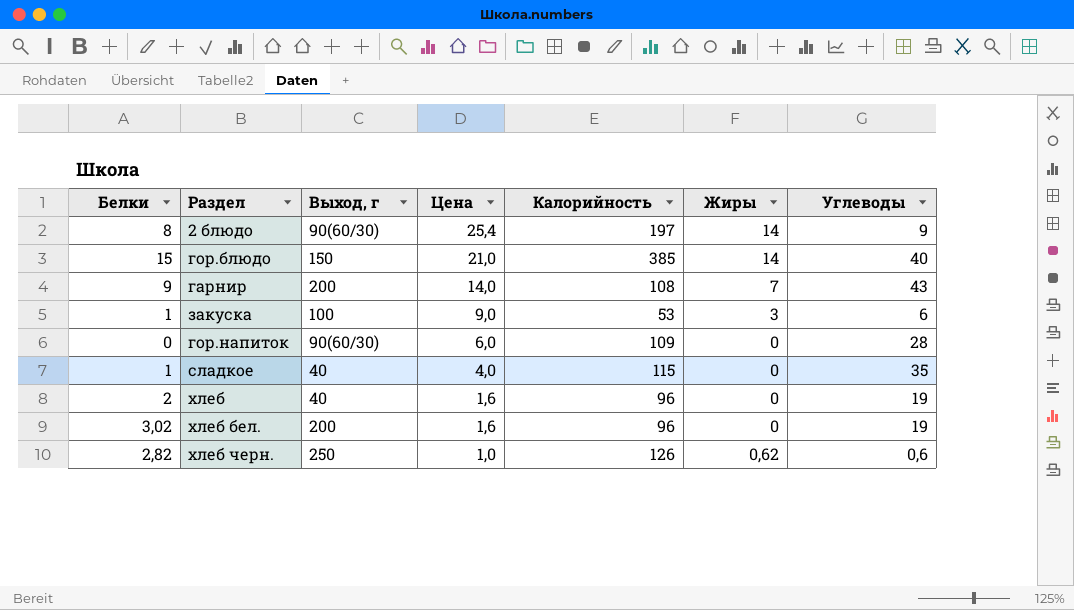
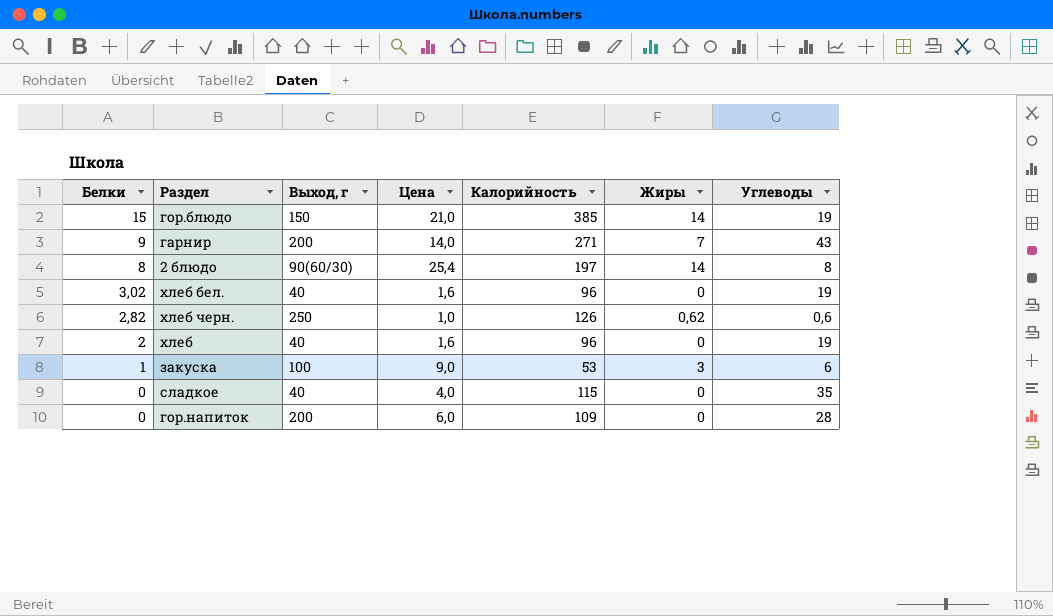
row order: Цена descending -> Белки descending
гор.блюдо | Углеводы: 40 -> 19
гарнир | Калорийность: 108 -> 271
2 блюдо | Углеводы: 9 -> 8
хлеб бел. | Выход, г: 200 -> 40
сладкое | Белки: 1 -> 0
гор.напиток | Выход, г: 90(60/30) -> 200

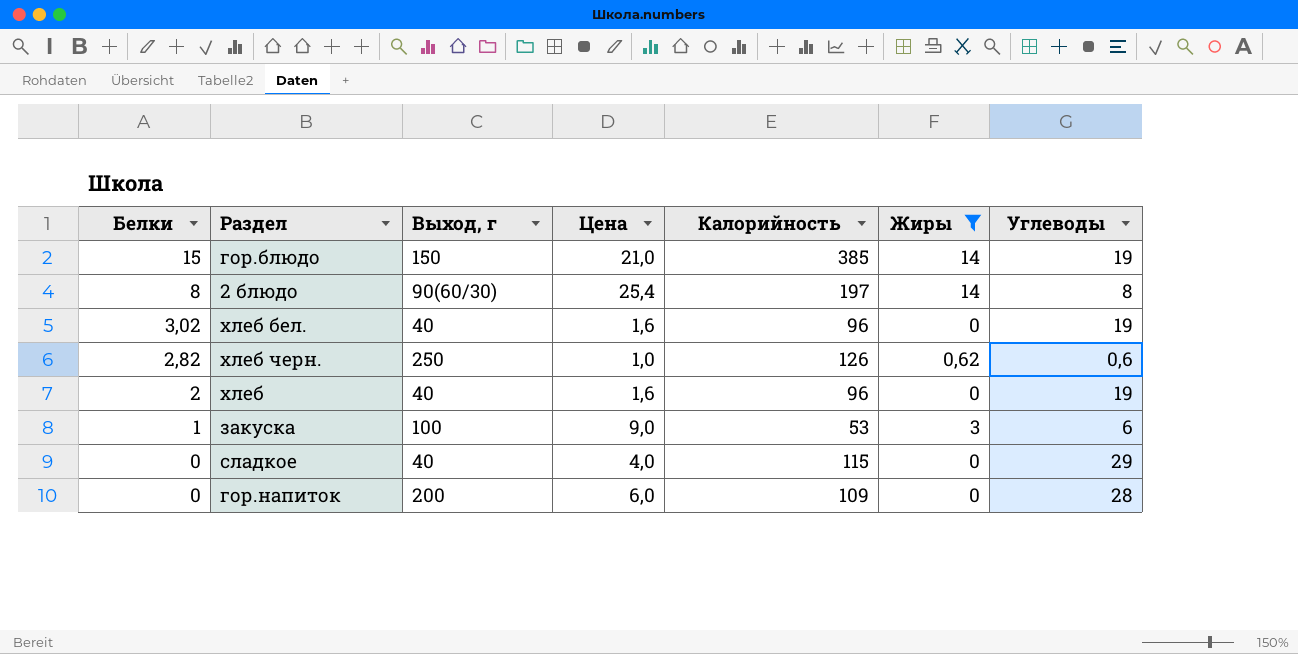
filter: none -> Жиры != 7
сладкое | Углеводы: 35 -> 29

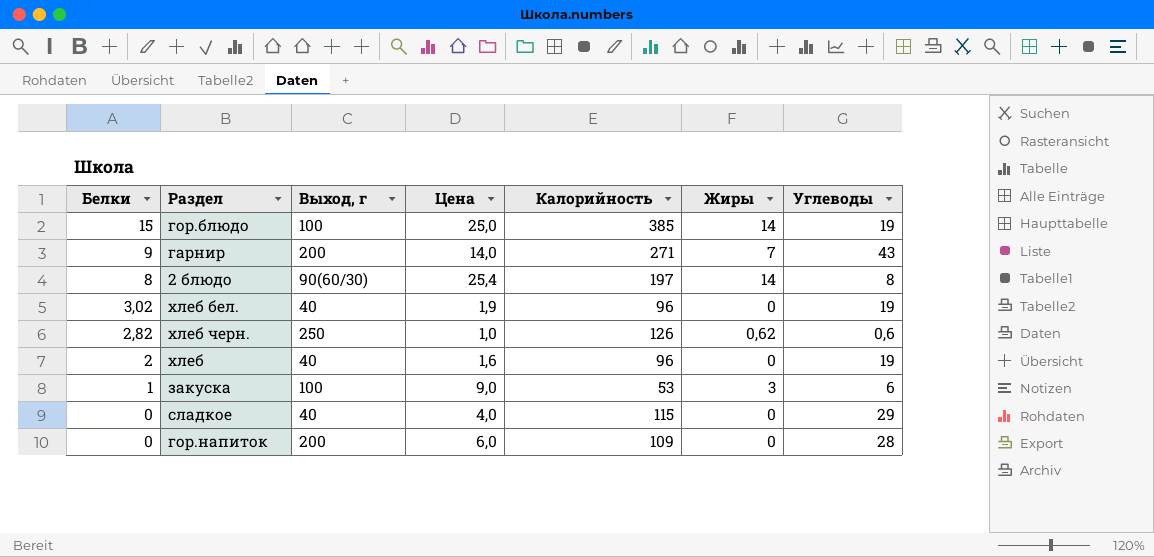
filter: Жиры != 7 -> none
гор.блюдо | Выход, г: 150 -> 100
гор.блюдо | Цена: 21,0 -> 25,0
хлеб бел. | Цена: 1,6 -> 1,9

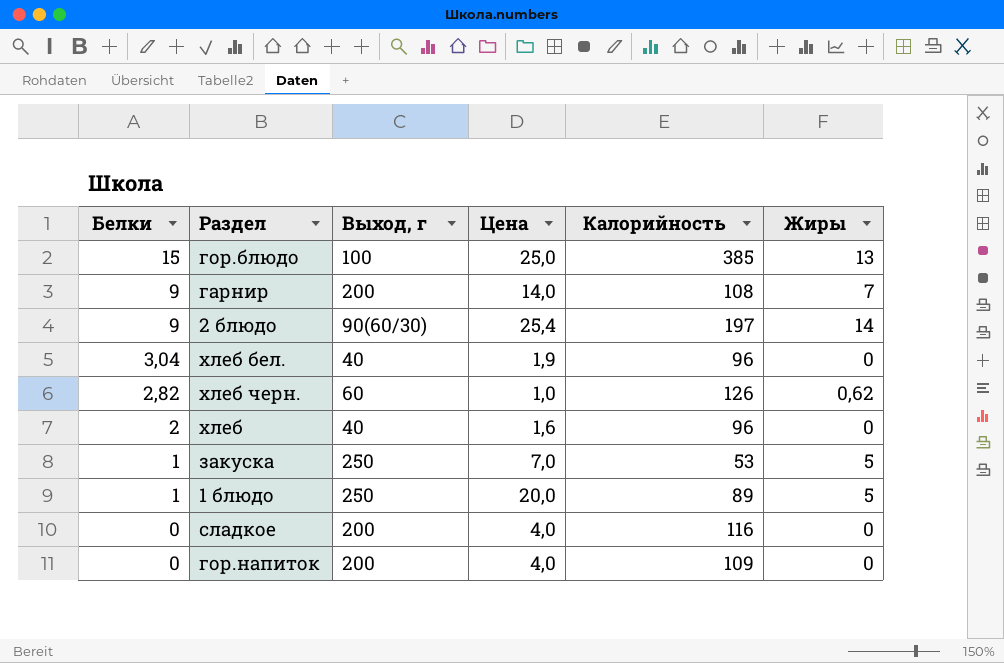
column Углеводы | position: 7 -> none
гор.блюдо | Жиры: 14 -> 13
гарнир | Калорийность: 271 -> 108
2 блюдо | Белки: 8 -> 9
хлеб бел. | Белки: 3,02 -> 3,04
хлеб черн. | Выход, г: 250 -> 60
закуска | Выход, г: 100 -> 250
закуска | Цена: 9,0 -> 7,0
закуска | Жиры: 3 -> 5
row 1 блюдо: none -> 1 | 250 | 20,0 | 89 | 5
сладкое | Выход, г: 40 -> 200
сладкое | Калорийность: 115 -> 116
гор.напиток | Цена: 6,0 -> 4,0

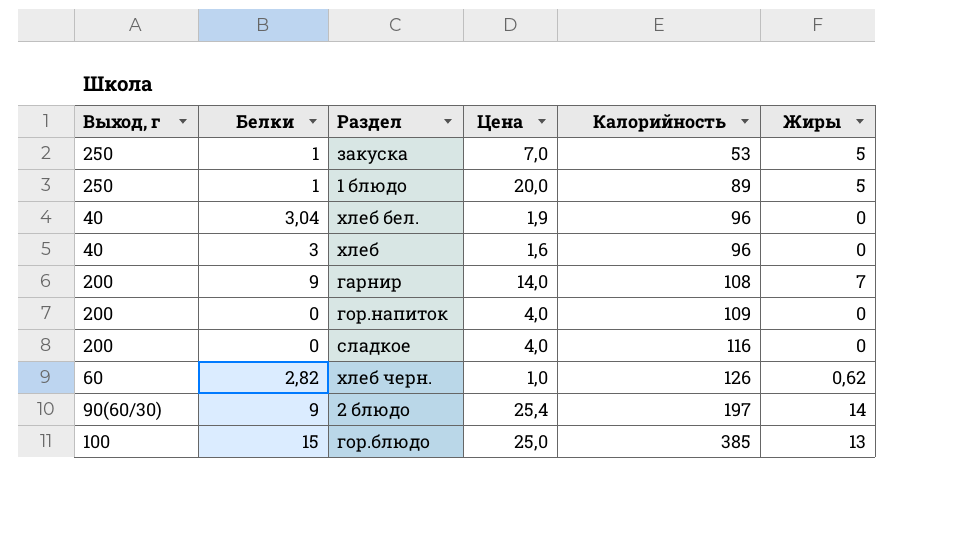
row order: Белки descending -> Калорийность ascending
column Выход, г | position: 3 -> 1
хлеб | Белки: 2 -> 3

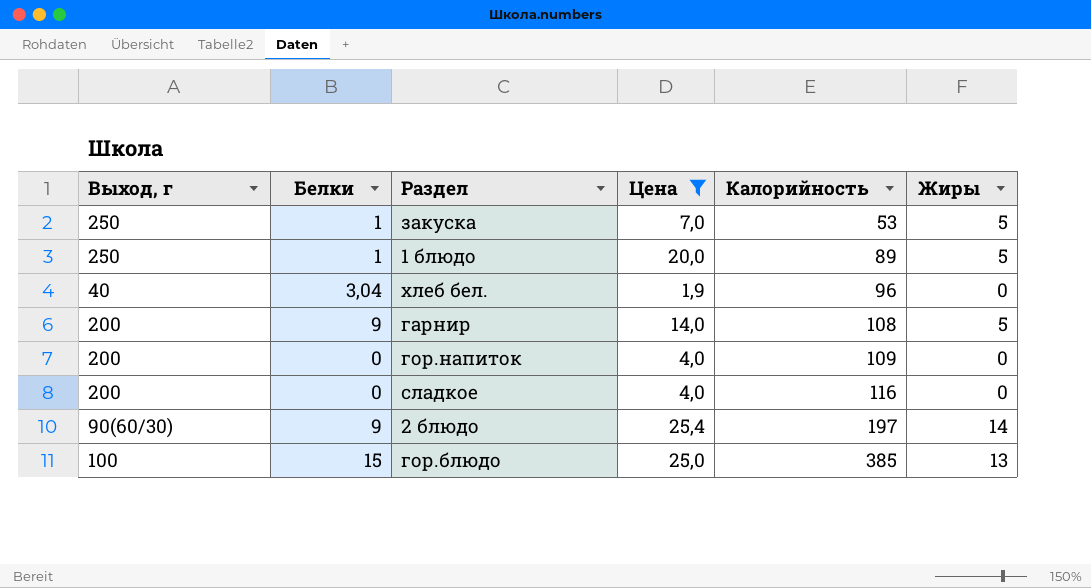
filter: none -> Цена >= 1,9
гарнир | Жиры: 7 -> 5

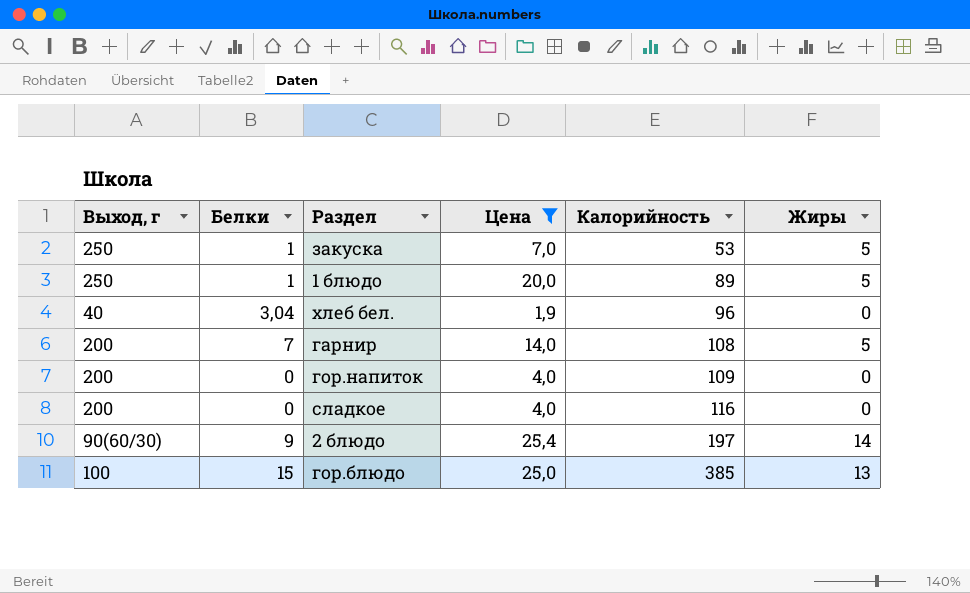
гарнир | Белки: 9 -> 7

